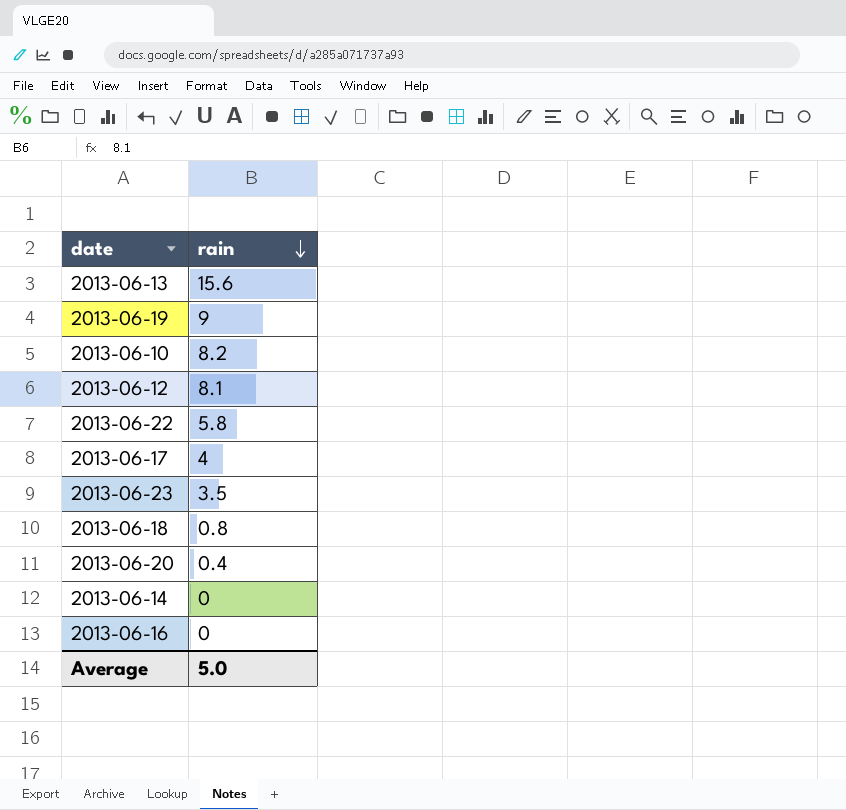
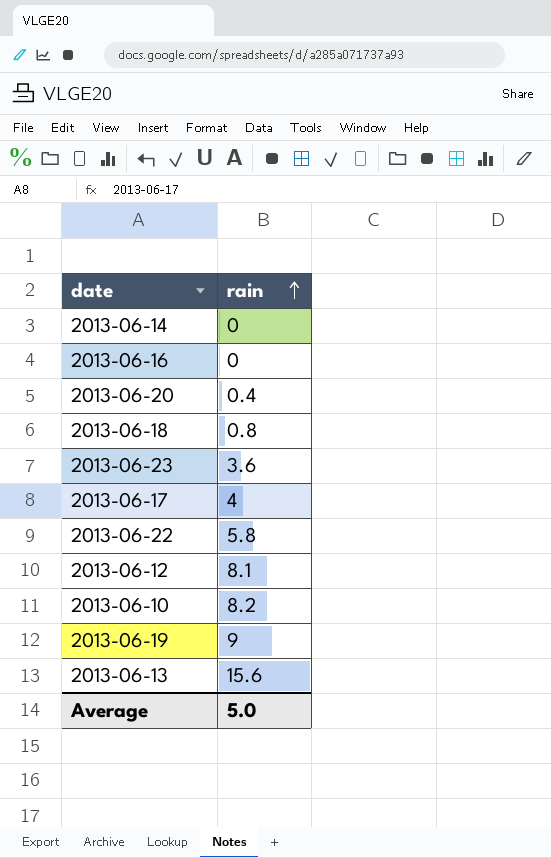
row order: rain descending -> rain ascending
2013-06-23 | rain: 3.5 -> 3.6

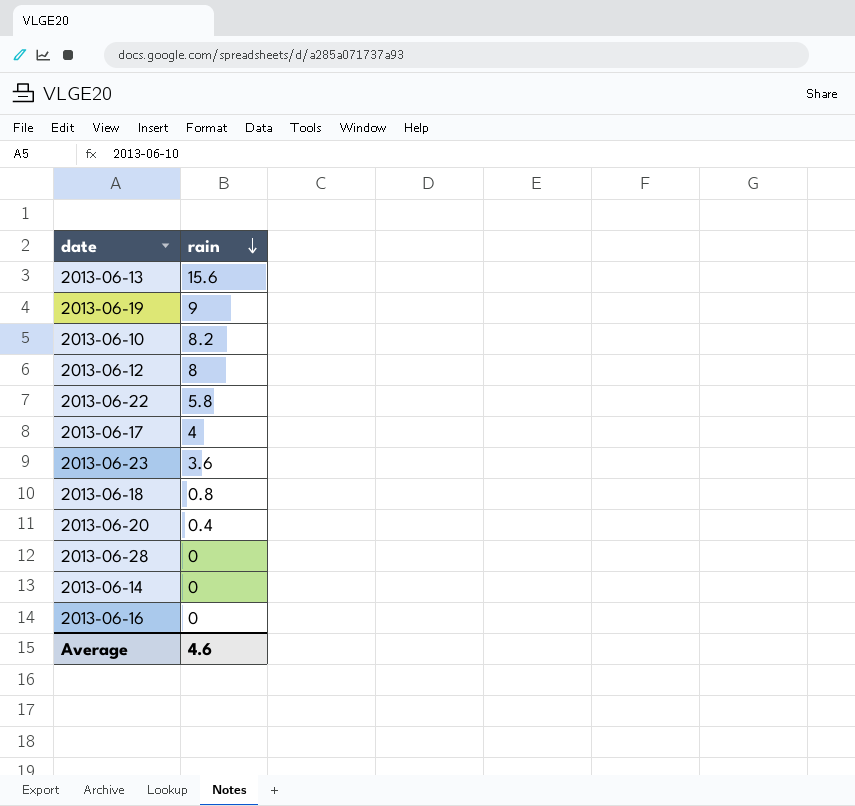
row order: rain ascending -> rain descending
2013-06-12 | rain: 8.1 -> 8
row 2013-06-28: none -> 0
Average | rain: 5.0 -> 4.6

